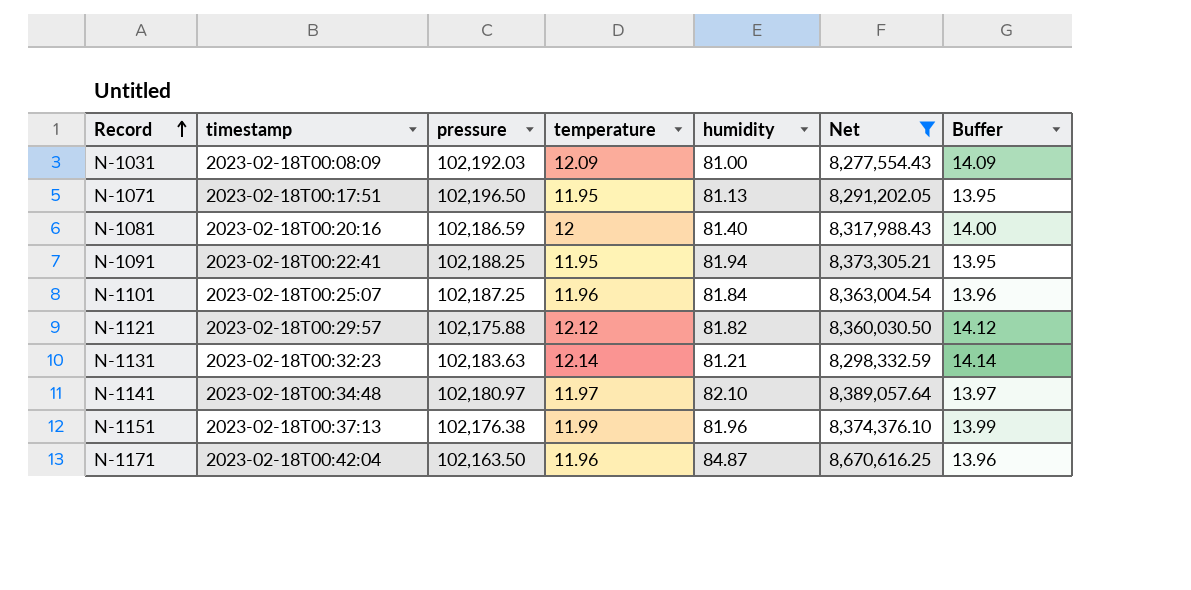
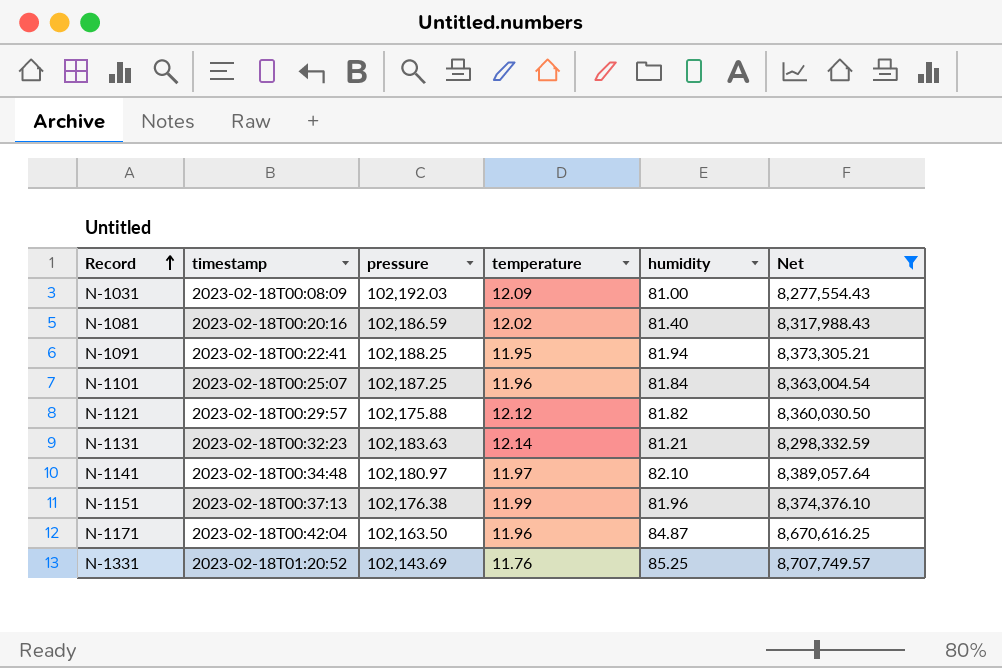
column Buffer | formula: [temperature] + 2 -> none
row N-1071: 2023-02-18T00:17:51 | 102,196.50 | 11.95 | 81.13 | 8,291,202.05 | 13.95 -> none
N-1081 | temperature: 12 -> 12.02
row N-1331: none -> 2023-02-18T01:20:52 | 102,143.69 | 11.76 | 85.25 | 8,707,749.57

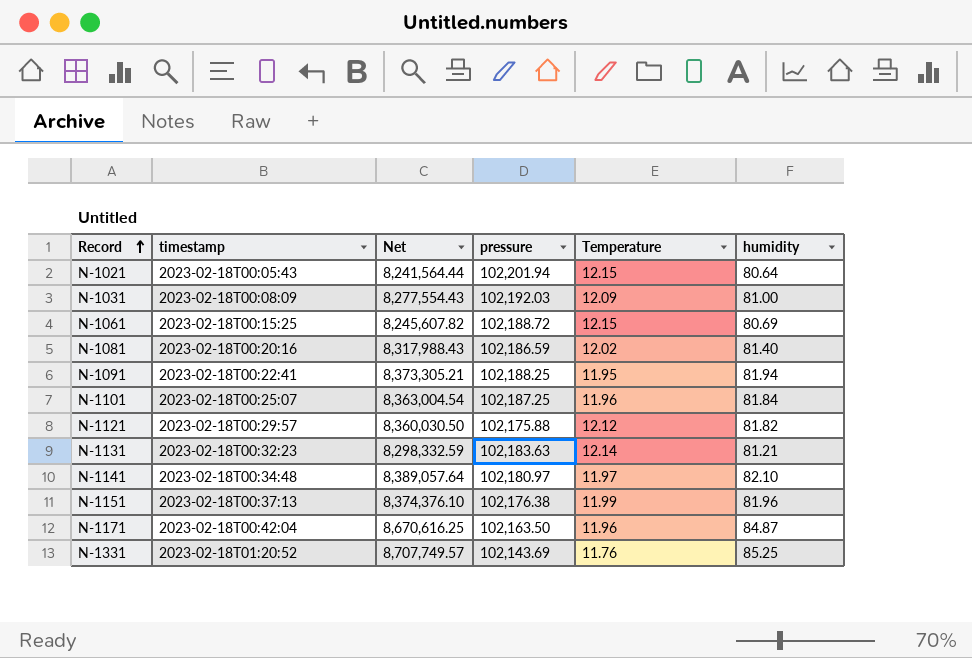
filter: Net >= 8,277,554.43 -> none
column Net | position: 6 -> 3
column name: temperature -> Temperature

